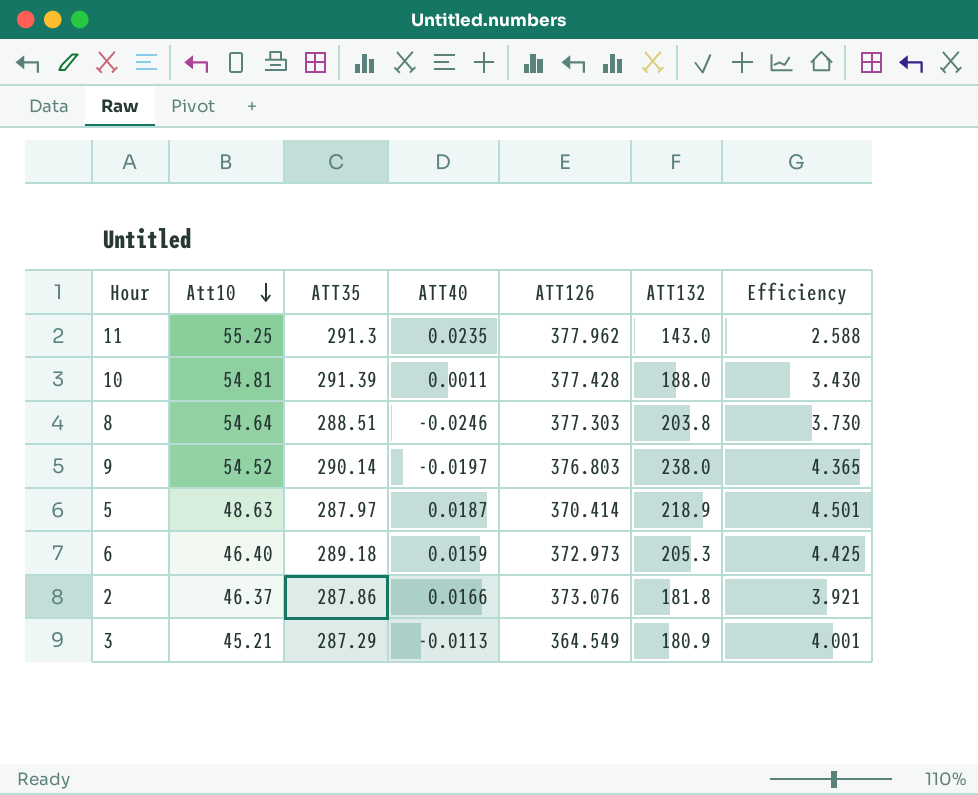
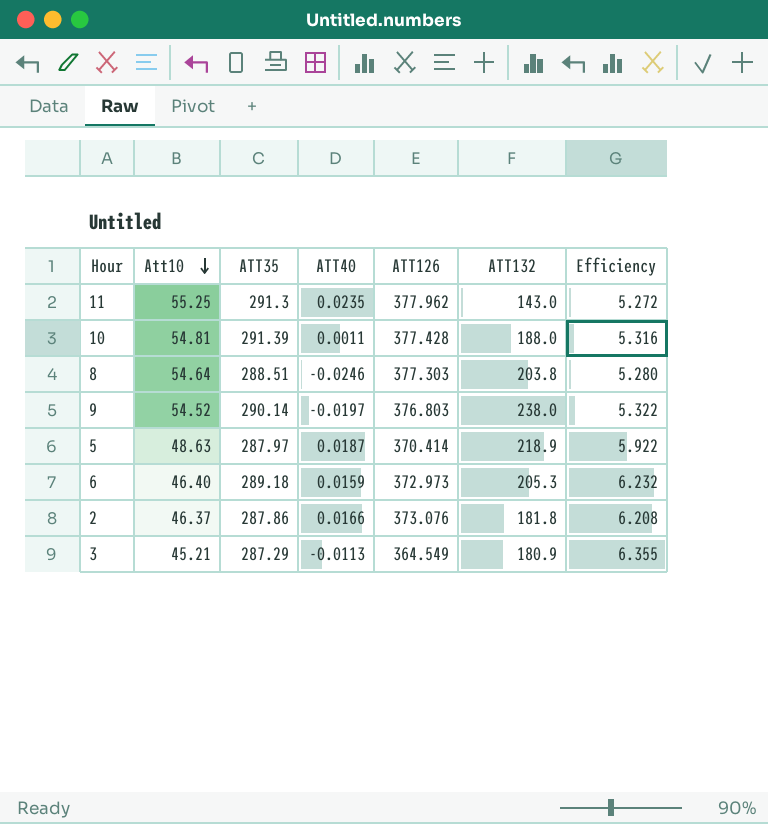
column Efficiency | formula: [ATT132] / [Att10] -> [ATT35] / [Att10]

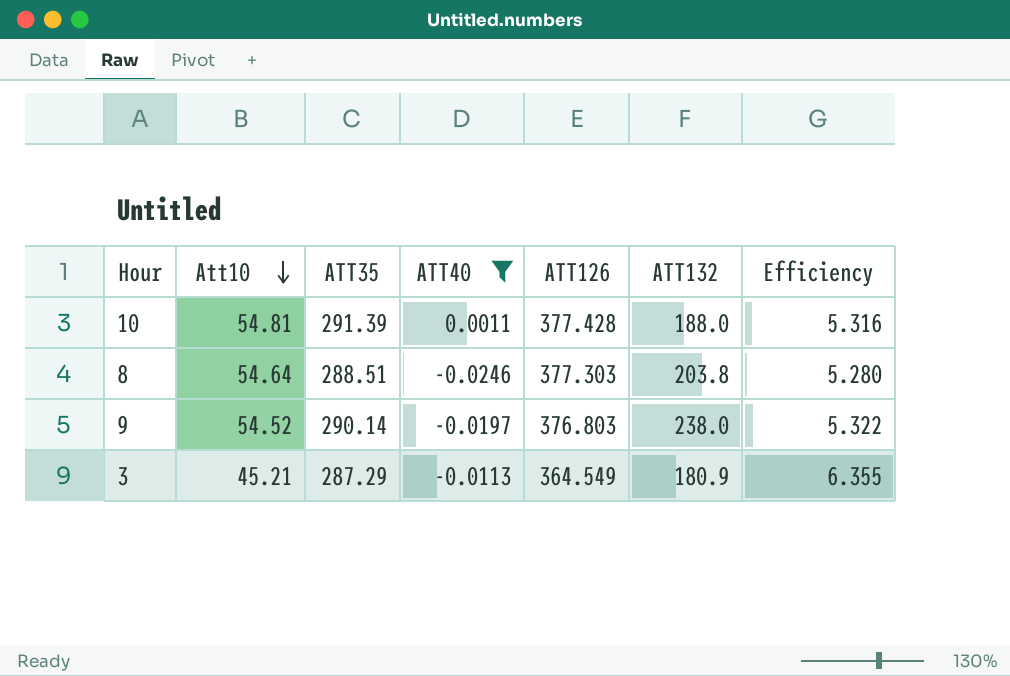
filter: none -> ATT40 <= 0.0011

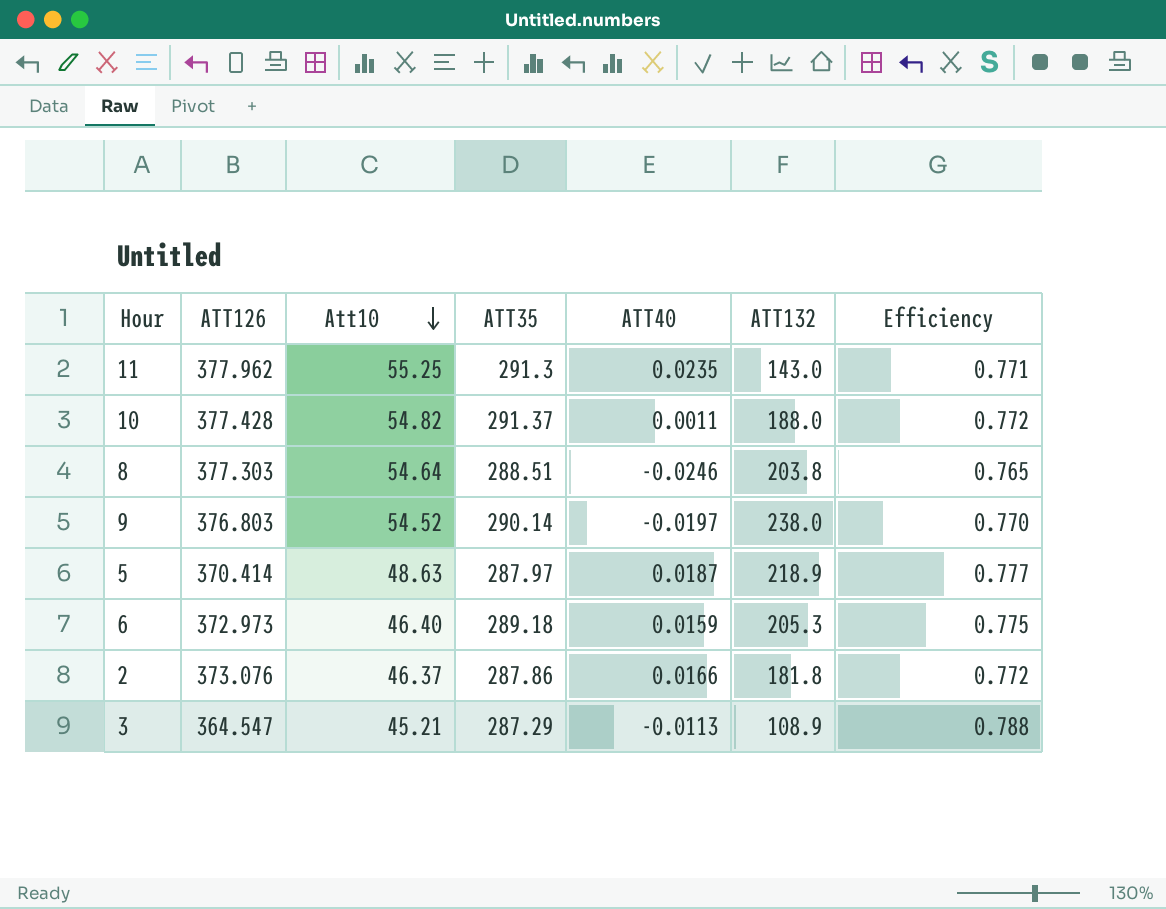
filter: ATT40 <= 0.0011 -> none
column ATT126 | position: 5 -> 2
column Efficiency | formula: [ATT35] / [Att10] -> [ATT35] / [ATT126]
10 | Att10: 54.81 -> 54.82
10 | ATT35: 291.39 -> 291.37
3 | ATT126: 364.549 -> 364.547
3 | ATT132: 180.9 -> 108.9

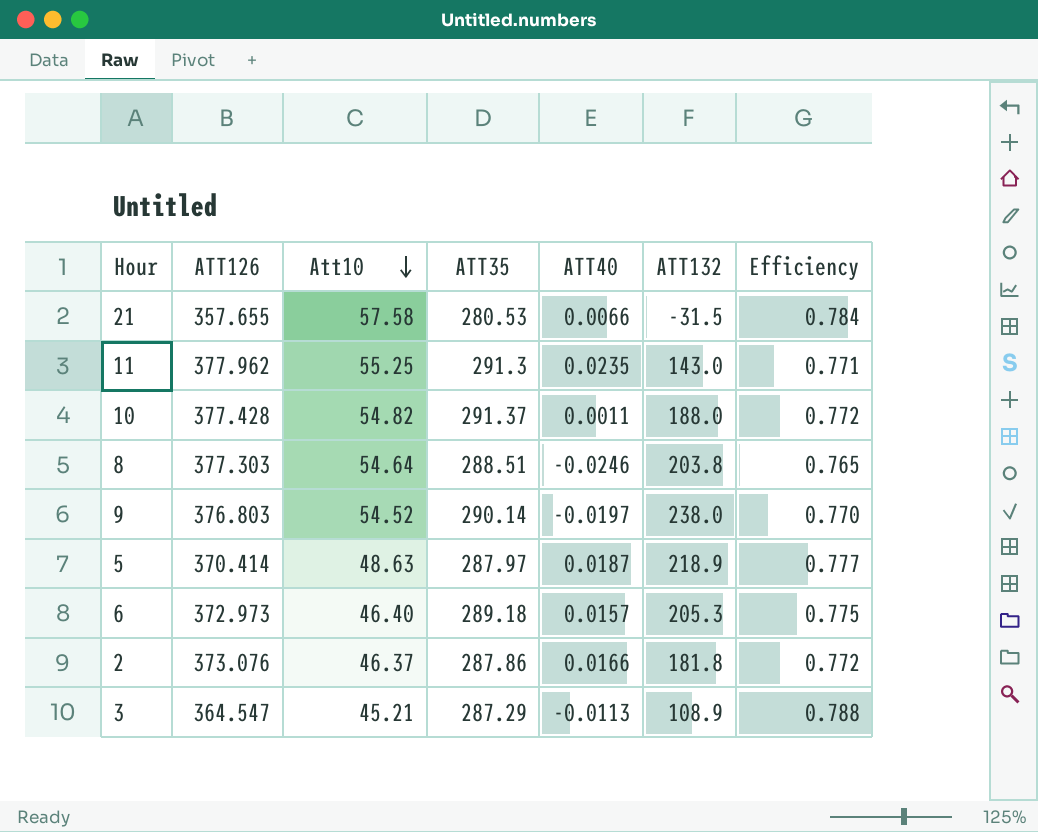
row 21: none -> 357.655 | 57.58 | 280.53 | 0.0066 | -31.5 | 0.784
6 | ATT40: 0.0159 -> 0.0157

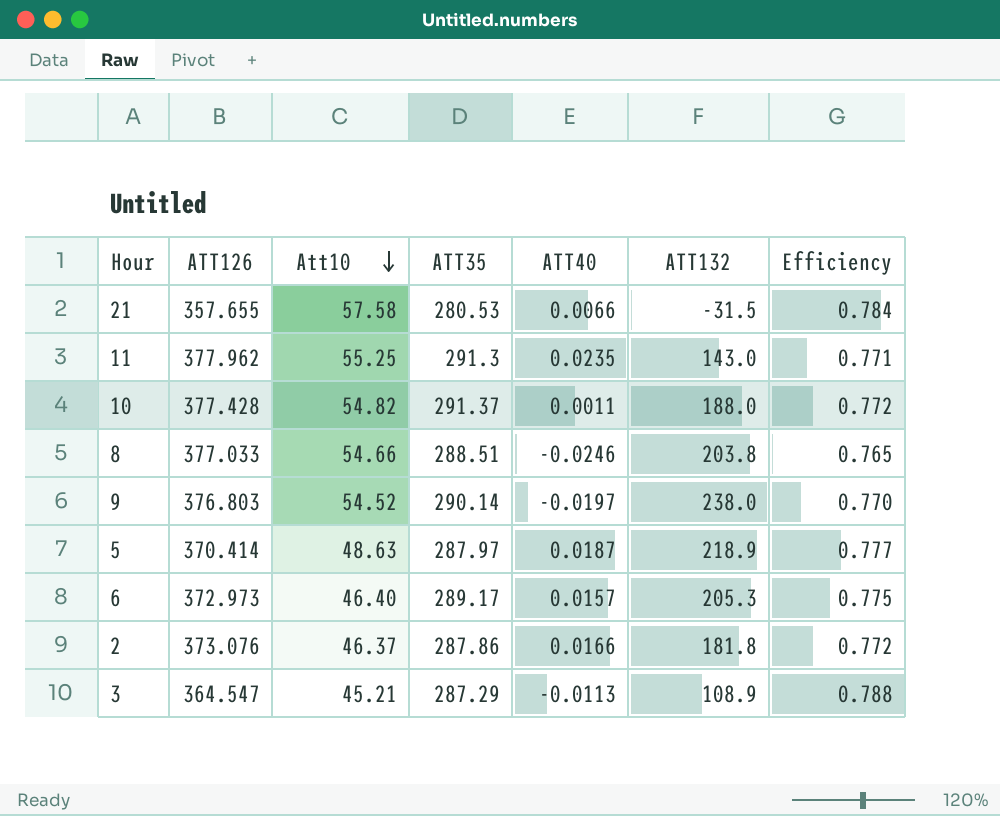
8 | ATT126: 377.303 -> 377.033
8 | Att10: 54.64 -> 54.66
6 | ATT35: 289.18 -> 289.17

